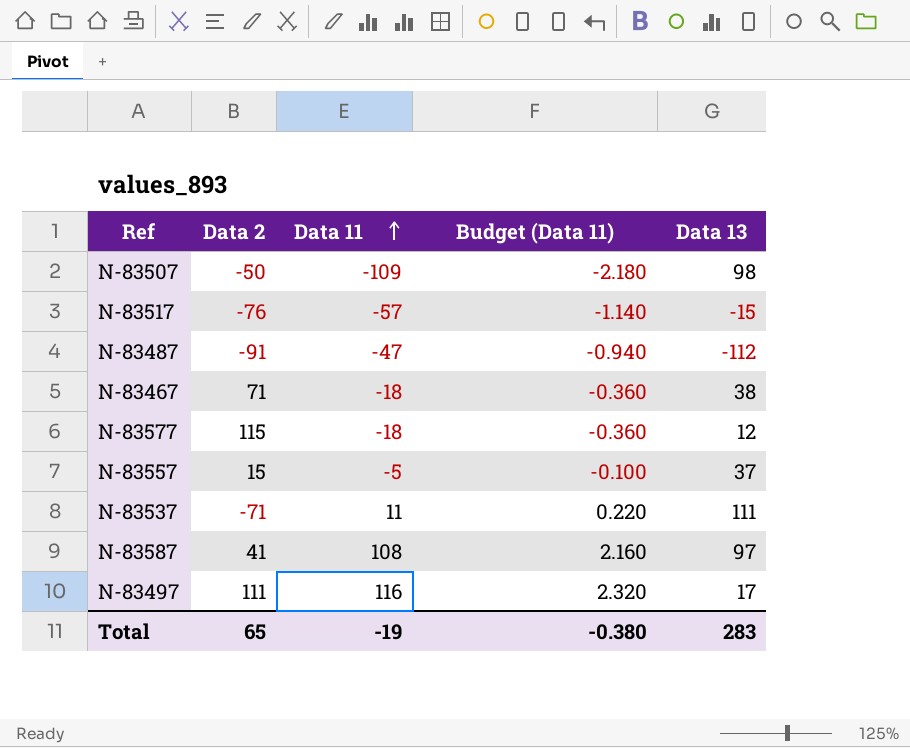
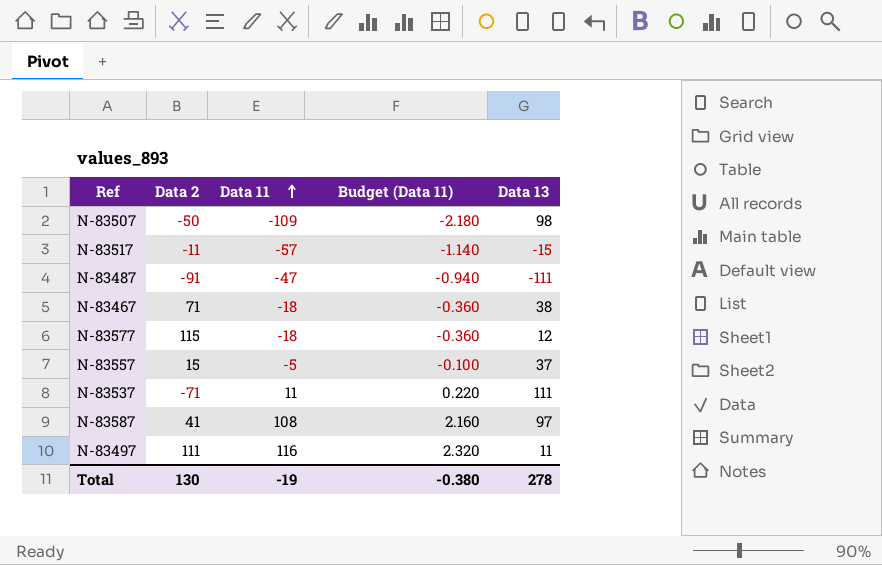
N-83517 | Data 2: -76 -> -11
N-83487 | Data 13: -112 -> -111
N-83497 | Data 13: 17 -> 11
Total | Data 2: 65 -> 130
Total | Data 13: 283 -> 278

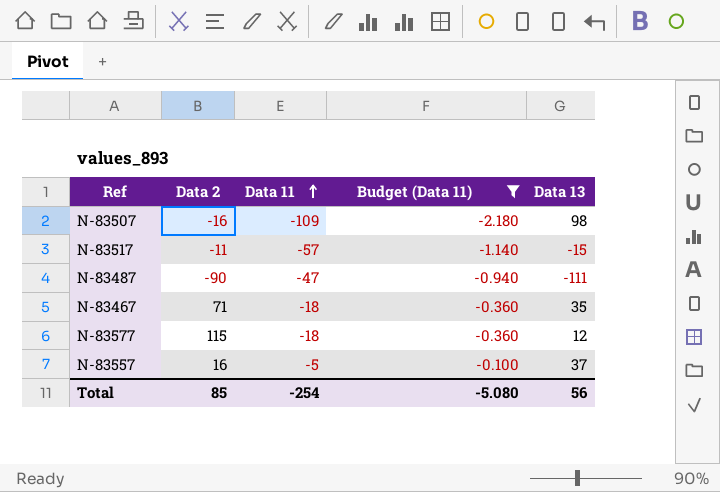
filter: none -> Budget (Data 11) <= -0.100
N-83507 | Data 2: -50 -> -16
N-83487 | Data 2: -91 -> -90
N-83467 | Data 13: 38 -> 35
N-83557 | Data 2: 15 -> 16
Total | Data 2: 130 -> 85
Total | Data 11: -19 -> -254
Total | Budget (Data 11): -0.380 -> -5.080
Total | Data 13: 278 -> 56

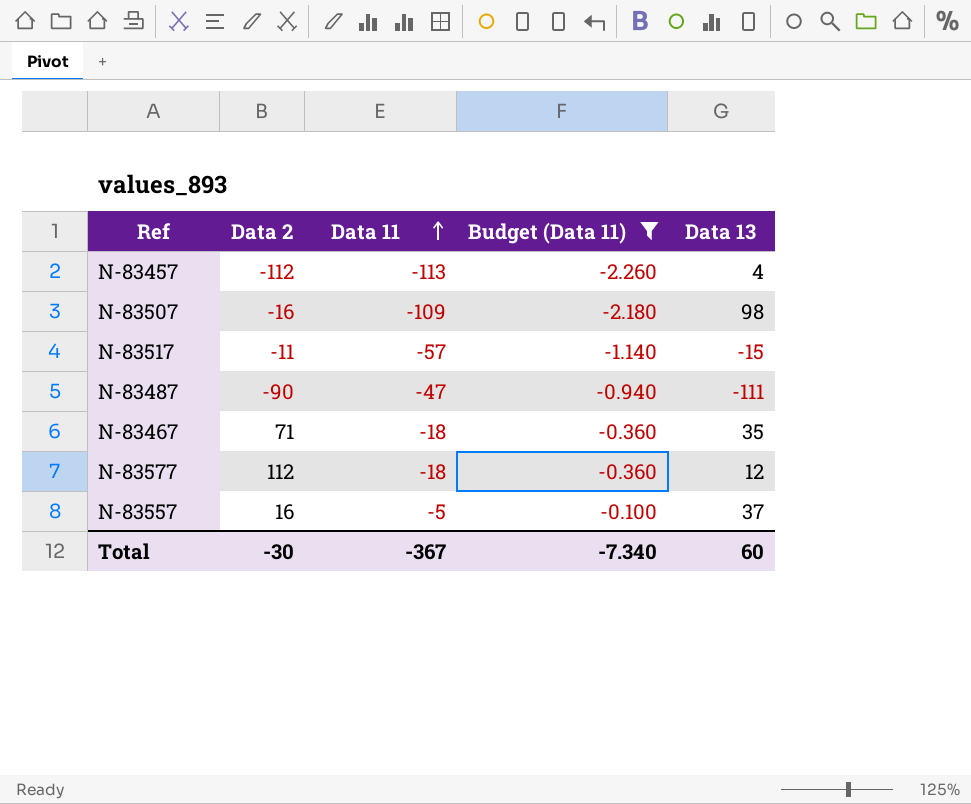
row N-83457: none -> -112 | -113 | -2.260 | 4
N-83577 | Data 2: 115 -> 112
Total | Data 2: 85 -> -30
Total | Data 11: -254 -> -367
Total | Budget (Data 11): -5.080 -> -7.340
Total | Data 13: 56 -> 60

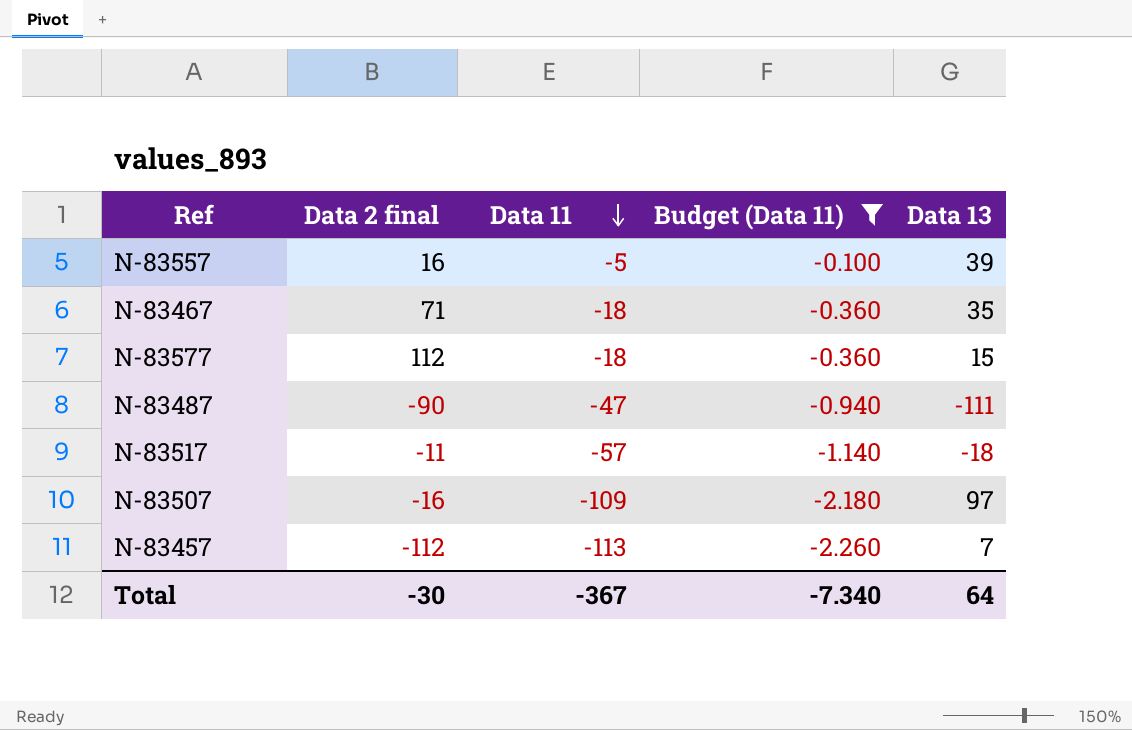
row order: Data 11 ascending -> Data 11 descending
column name: Data 2 -> Data 2 final
N-83557 | Data 13: 37 -> 39
N-83577 | Data 13: 12 -> 15
N-83517 | Data 13: -15 -> -18
N-83507 | Data 13: 98 -> 97
N-83457 | Data 13: 4 -> 7
Total | Data 13: 60 -> 64

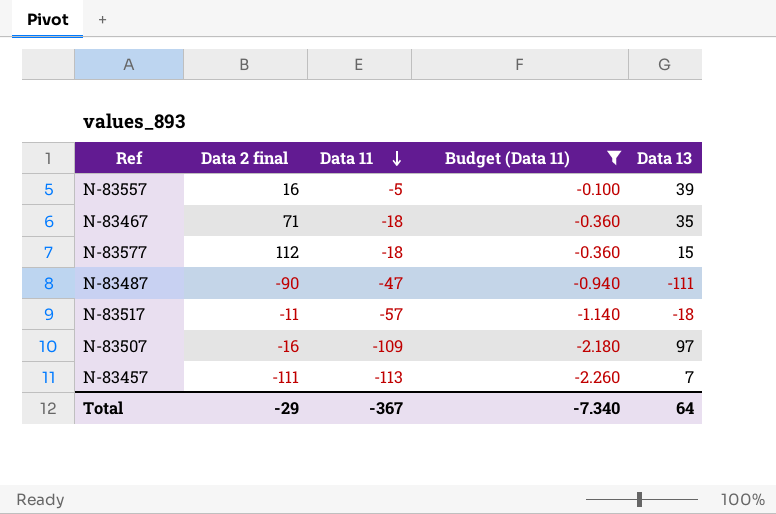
N-83457 | Data 2 final: -112 -> -111
Total | Data 2 final: -30 -> -29

